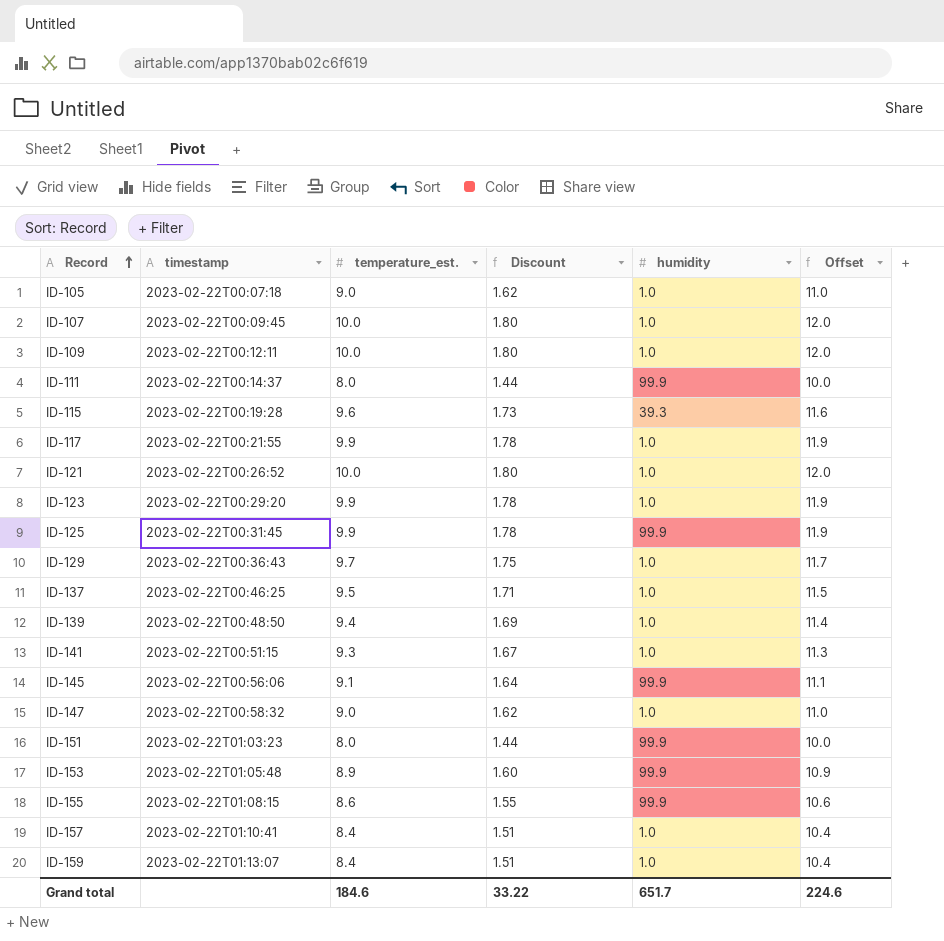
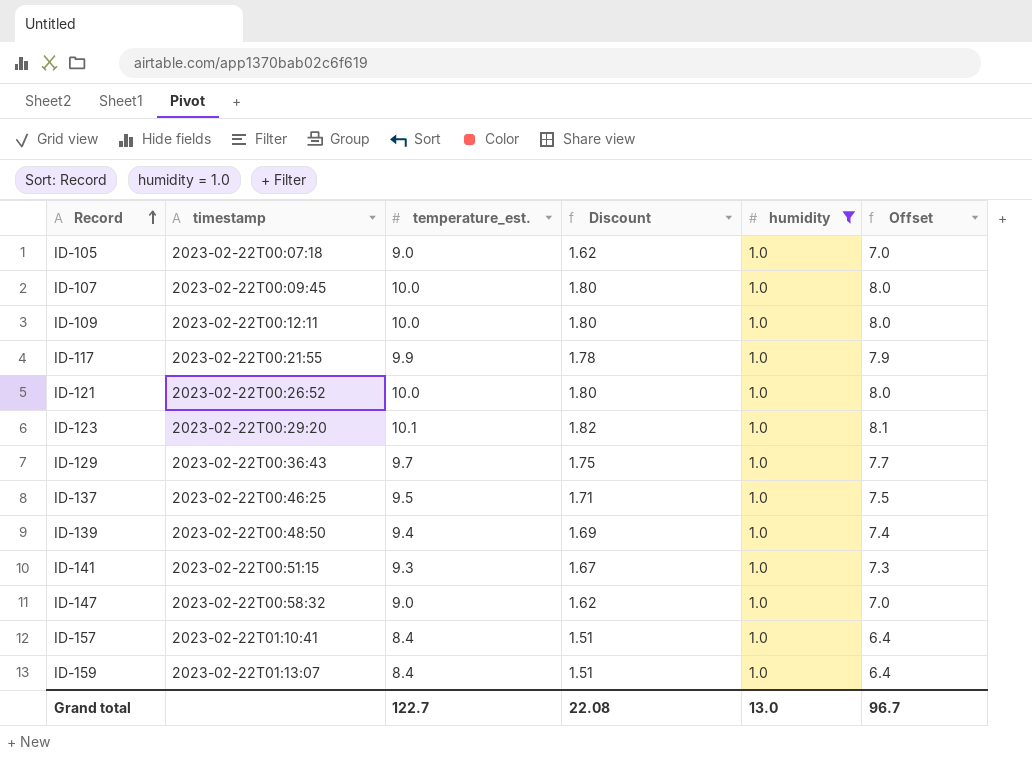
filter: none -> humidity = 1.0
column Offset | formula: [temperature_est.] + 2 -> [temperature_est.] - 2
ID-123 | temperature_est.: 9.9 -> 10.1
ID-123 | Discount: 1.78 -> 1.82
Grand total | temperature_est.: 184.6 -> 122.7
Grand total | Discount: 33.22 -> 22.08
Grand total | humidity: 651.7 -> 13.0
Grand total | Offset: 224.6 -> 96.7

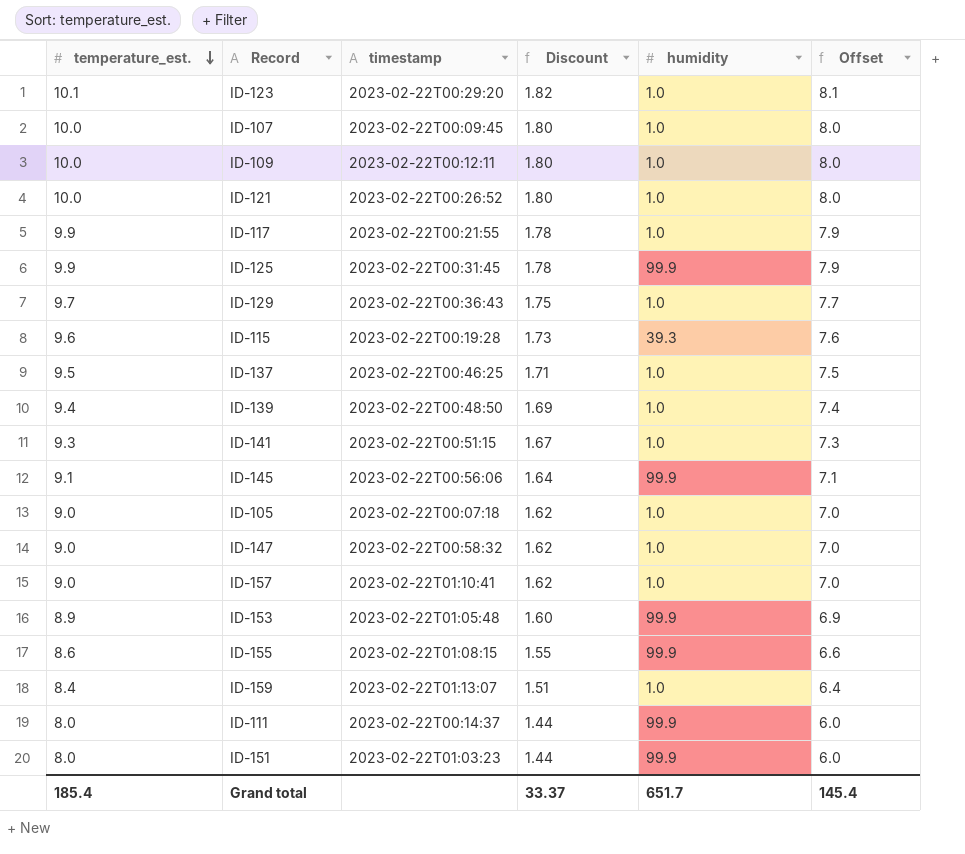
filter: humidity = 1.0 -> none
row order: Record ascending -> temperature_est. descending
column temperature_est. | position: 3 -> 1
ID-157 | temperature_est.: 8.4 -> 9.0
ID-157 | Discount: 1.51 -> 1.62
ID-157 | Offset: 6.4 -> 7.0
Grand total | temperature_est.: 122.7 -> 185.4
Grand total | Discount: 22.08 -> 33.37
Grand total | humidity: 13.0 -> 651.7
Grand total | Offset: 96.7 -> 145.4

